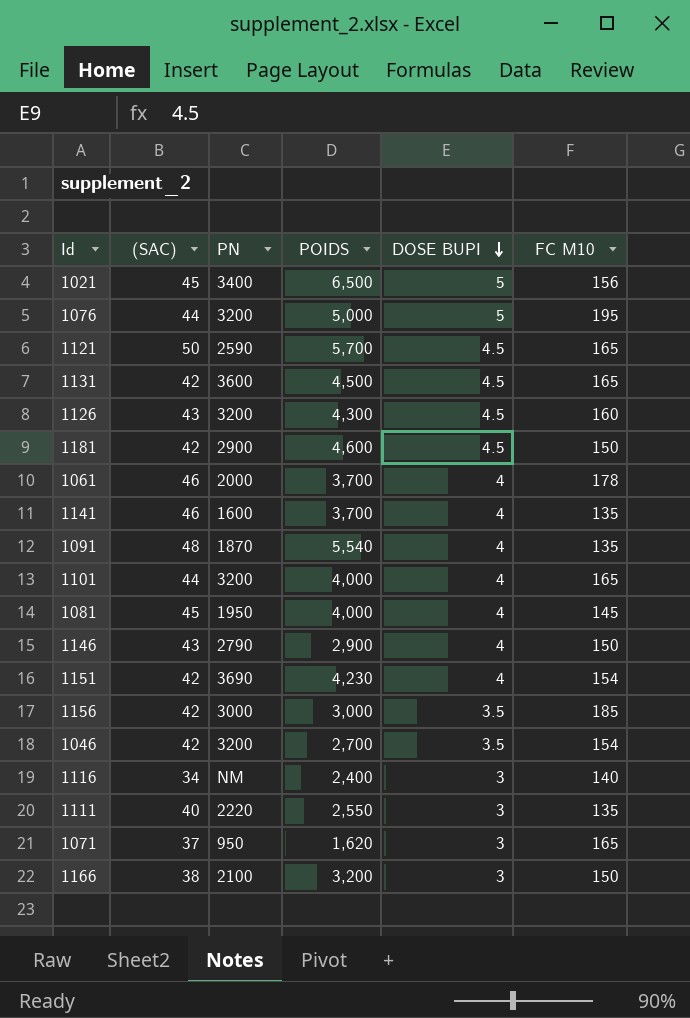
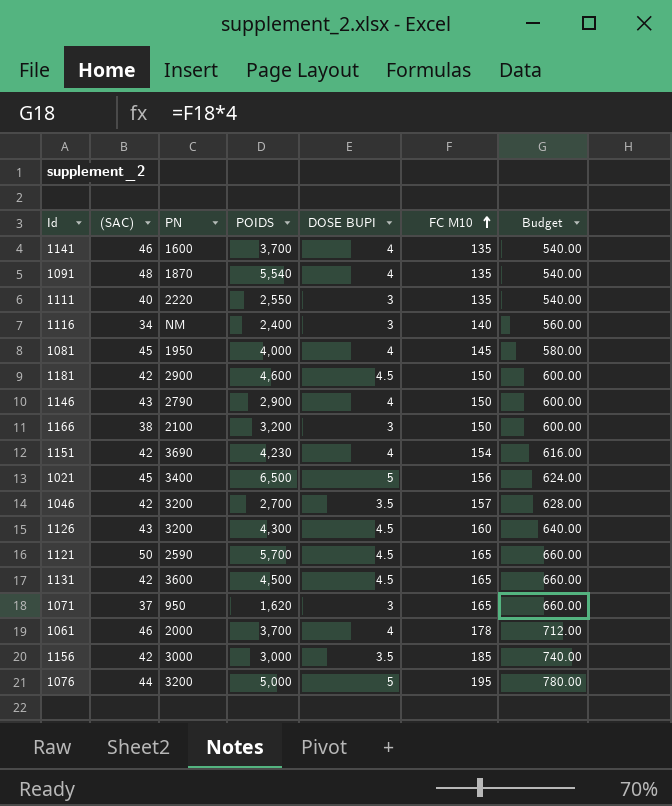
row order: DOSE BUPI descending -> FC M10 ascending
column Budget | formula: none -> [FC M10] * 4
row 1101: 44 | 3200 | 4,000 | 4 | 165 -> none
1046 | FC M10: 154 -> 157

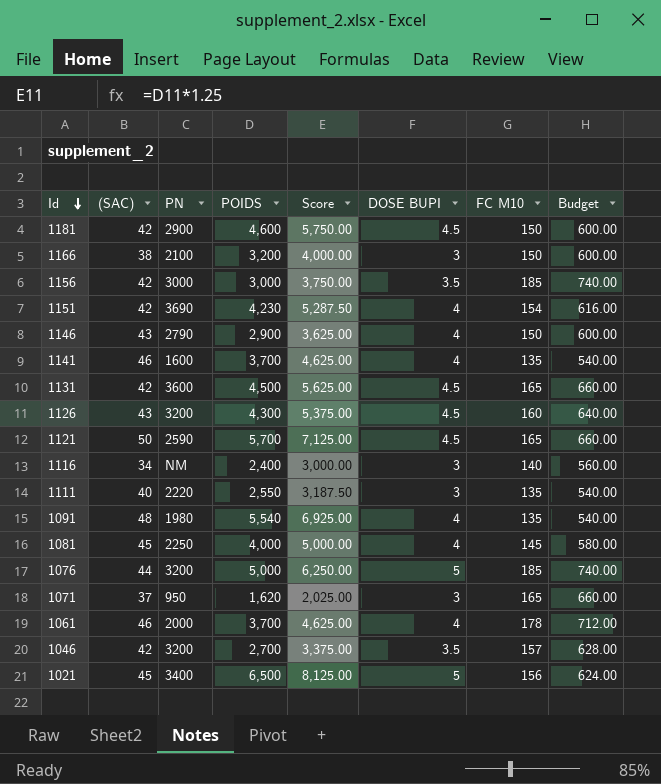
row order: FC M10 ascending -> Id descending
column Score | formula: none -> [POIDS] * 1.25
1091 | PN: 1870 -> 1980
1081 | PN: 1950 -> 2250
1076 | FC M10: 195 -> 185
1076 | Budget: 780.00 -> 740.00

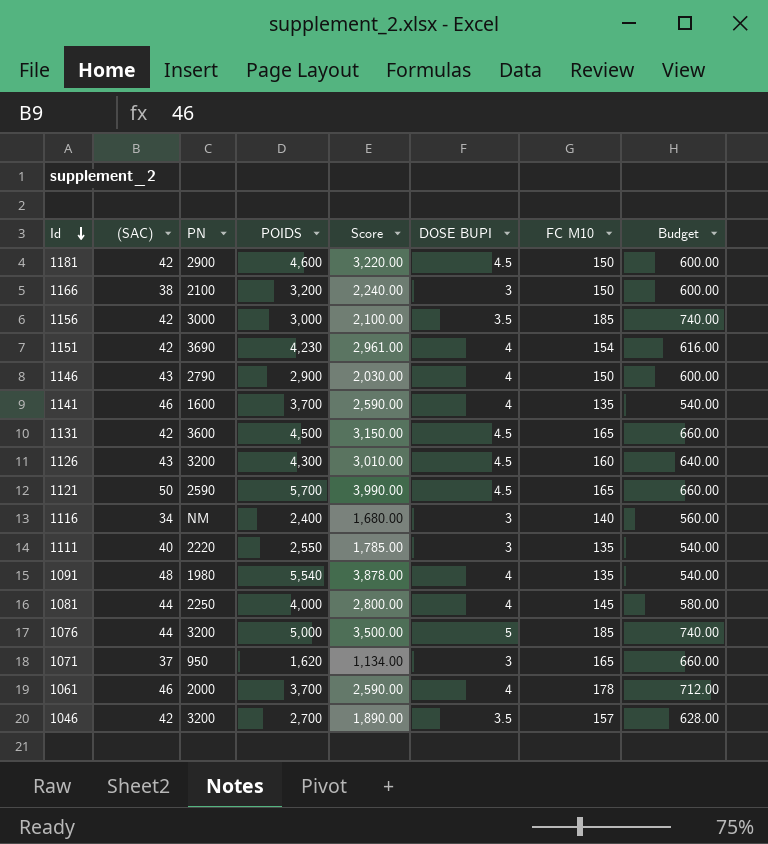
column Score | formula: [POIDS] * 1.25 -> [POIDS] * 0.7
row 1021: 45 | 3400 | 6,500 | 8,125.00 | 5 | 156 | 624.00 -> none
1081 | (SAC): 45 -> 44

